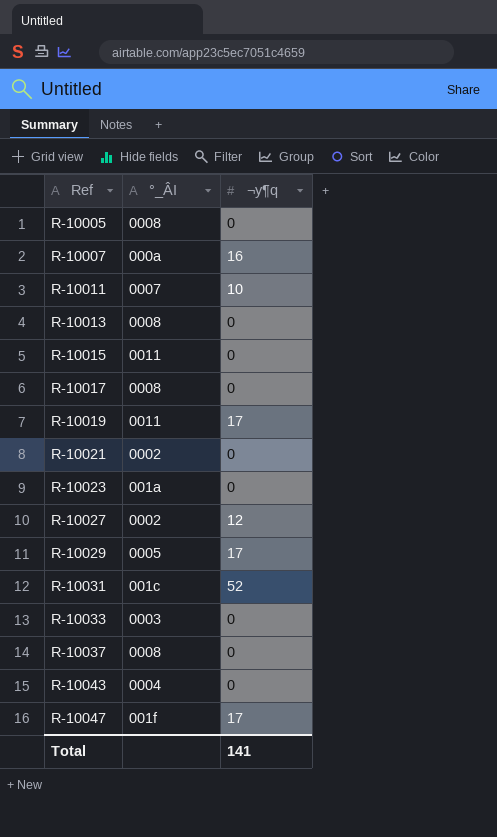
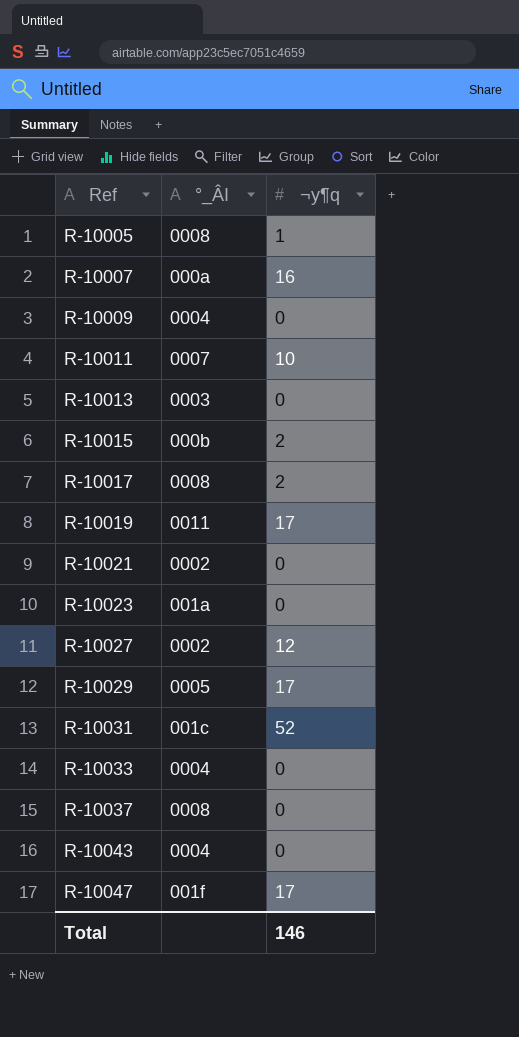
R-10005 | ¬y¶q: 0 -> 1
row R-10009: none -> 0004 | 0
R-10013 | °_ÂI: 0008 -> 0003
R-10015 | °_ÂI: 0011 -> 000b
R-10015 | ¬y¶q: 0 -> 2
R-10017 | ¬y¶q: 0 -> 2
R-10033 | °_ÂI: 0003 -> 0004
Total | ¬y¶q: 141 -> 146

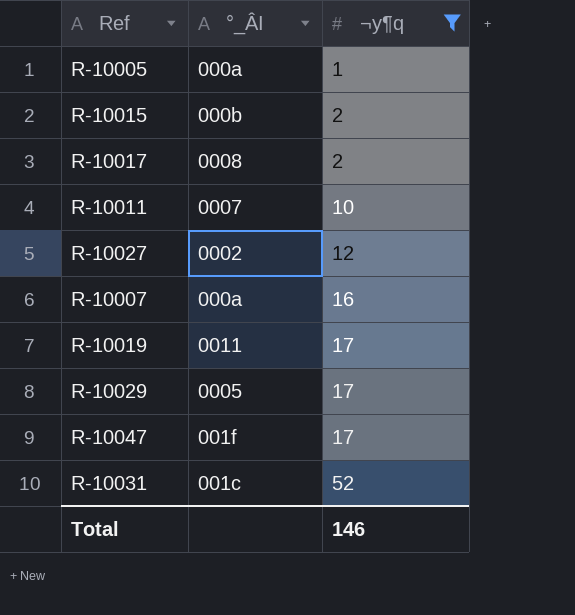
filter: none -> ¬y¶q != 0
row order: Ref ascending -> ¬y¶q ascending
R-10005 | °_ÂI: 0008 -> 000a

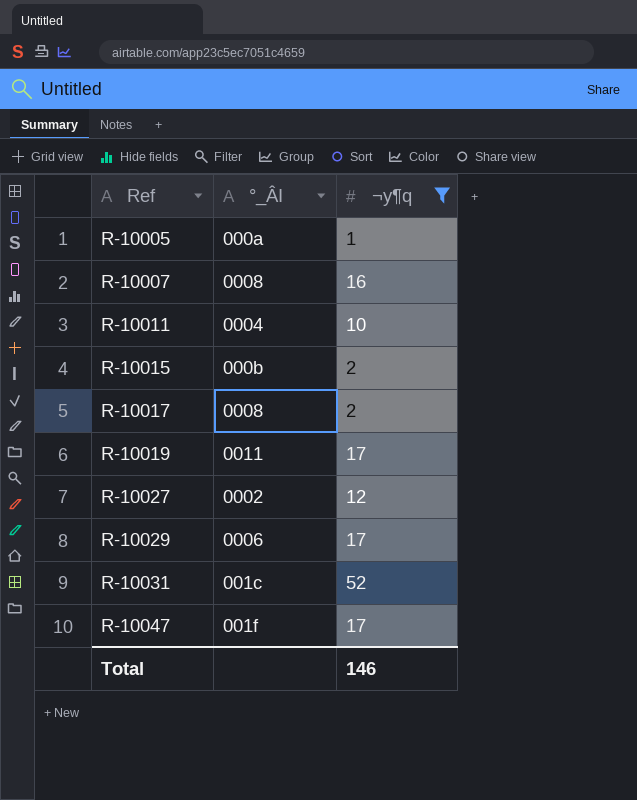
row order: ¬y¶q ascending -> Ref ascending
R-10007 | °_ÂI: 000a -> 0008
R-10011 | °_ÂI: 0007 -> 0004
R-10029 | °_ÂI: 0005 -> 0006

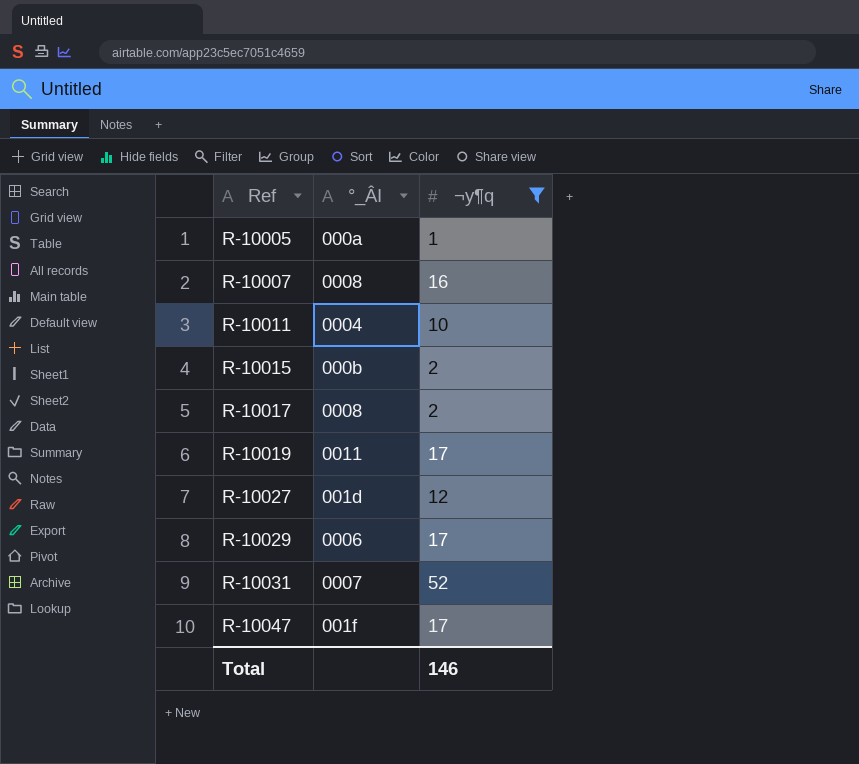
R-10027 | °_ÂI: 0002 -> 001d
R-10031 | °_ÂI: 001c -> 0007

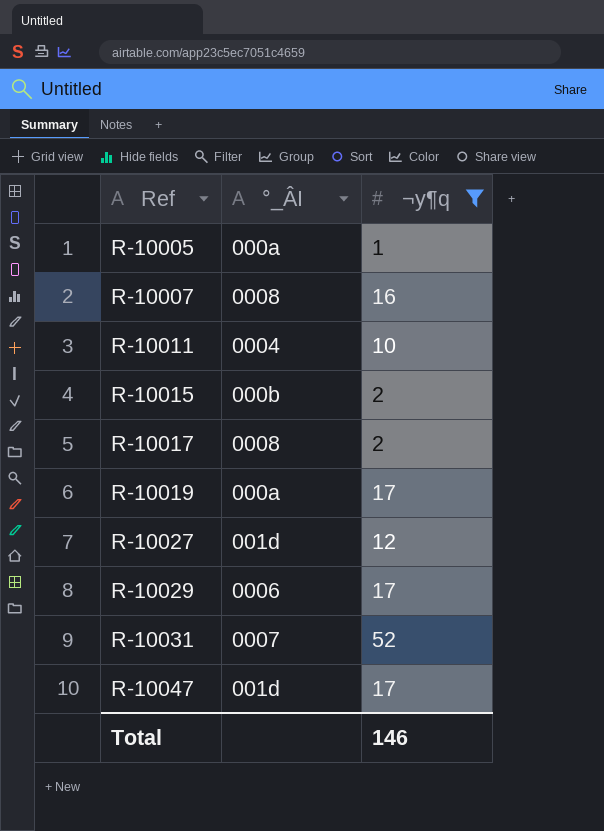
R-10019 | °_ÂI: 0011 -> 000a
R-10047 | °_ÂI: 001f -> 001d

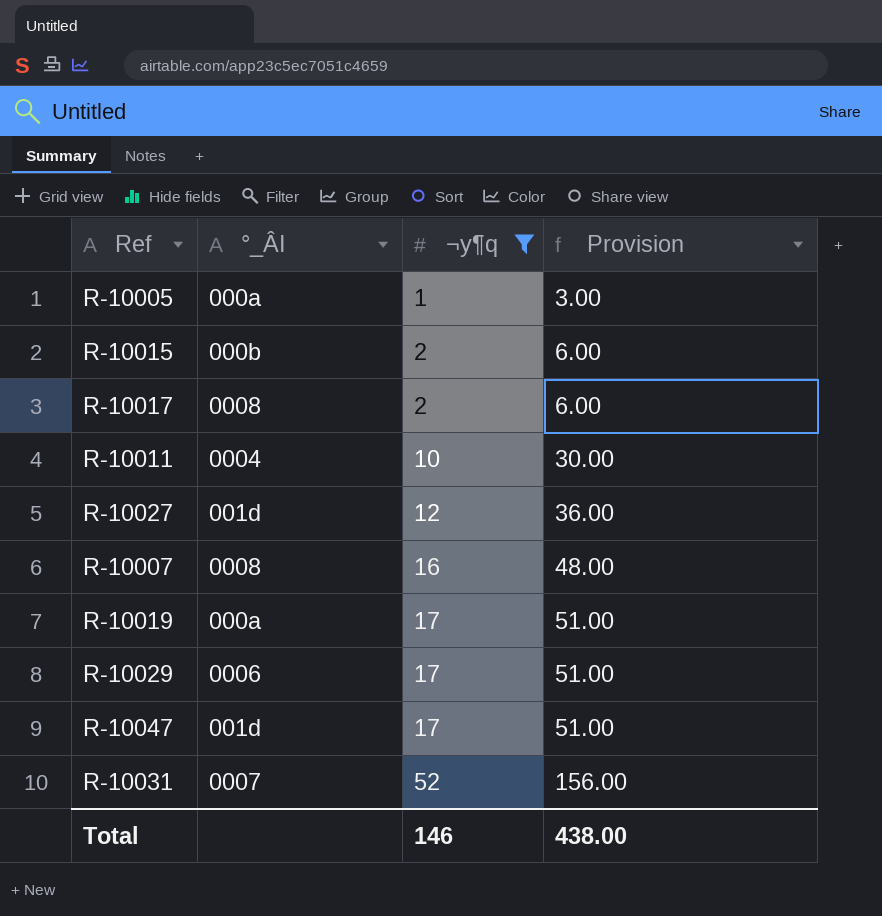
row order: Ref ascending -> ¬y¶q ascending
column Provision | formula: none -> [¬y¶q] * 3

